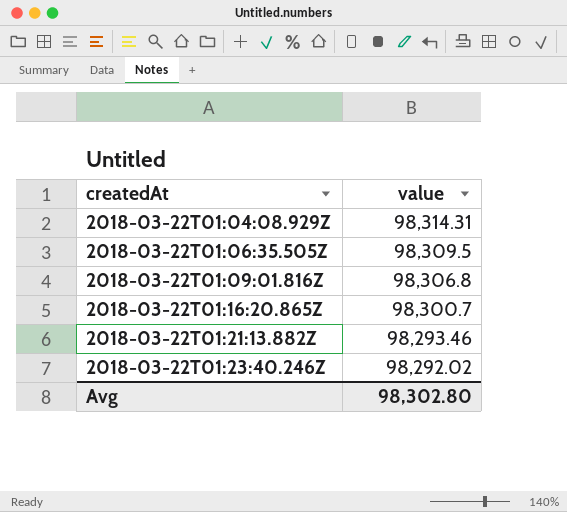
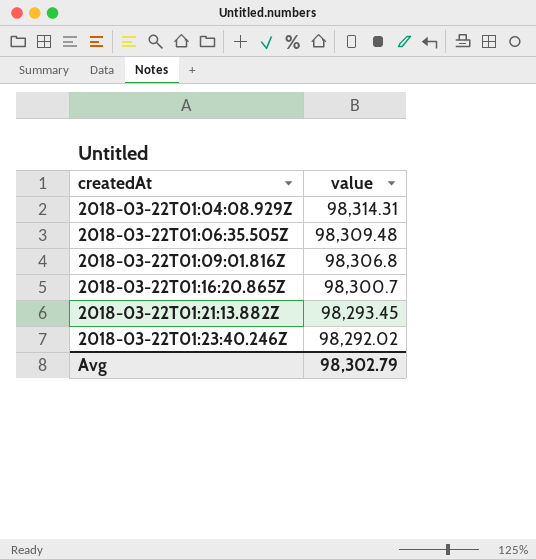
2018-03-22T01:06:35.505Z | value: 98,309.5 -> 98,309.48
2018-03-22T01:21:13.882Z | value: 98,293.46 -> 98,293.45
Avg | value: 98,302.80 -> 98,302.79

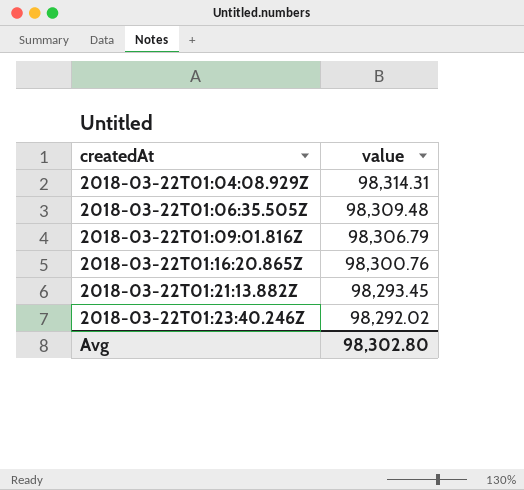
2018-03-22T01:09:01.816Z | value: 98,306.8 -> 98,306.79
2018-03-22T01:16:20.865Z | value: 98,300.7 -> 98,300.76
Avg | value: 98,302.79 -> 98,302.80

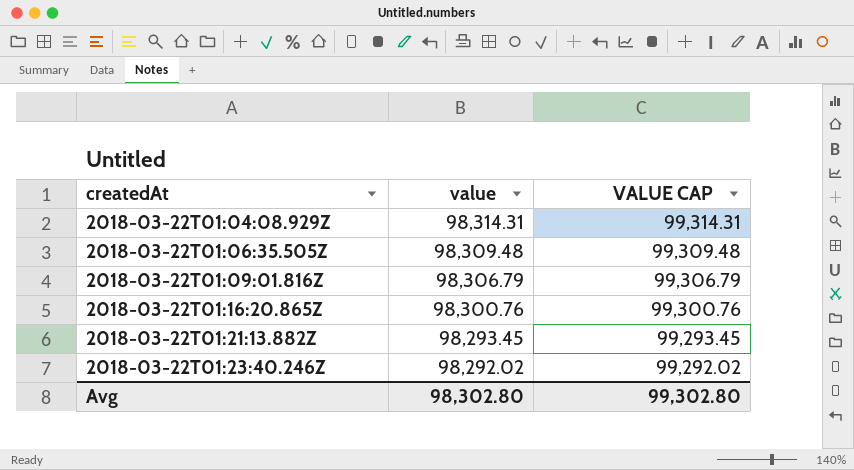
column VALUE CAP | formula: none -> [value] + 1000

